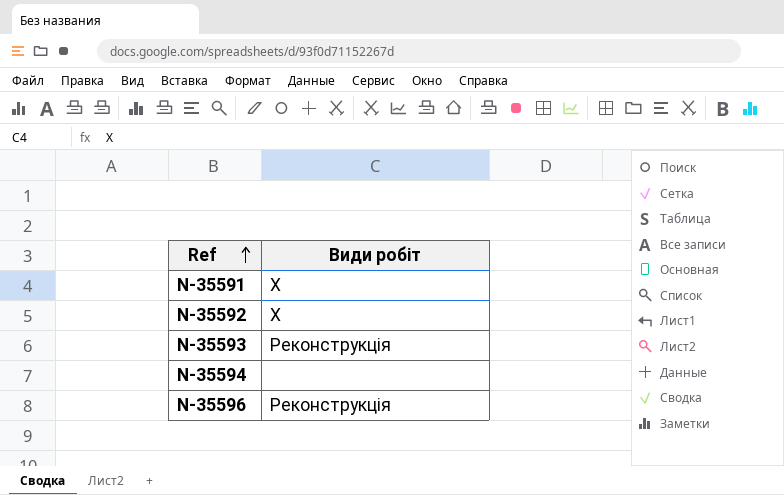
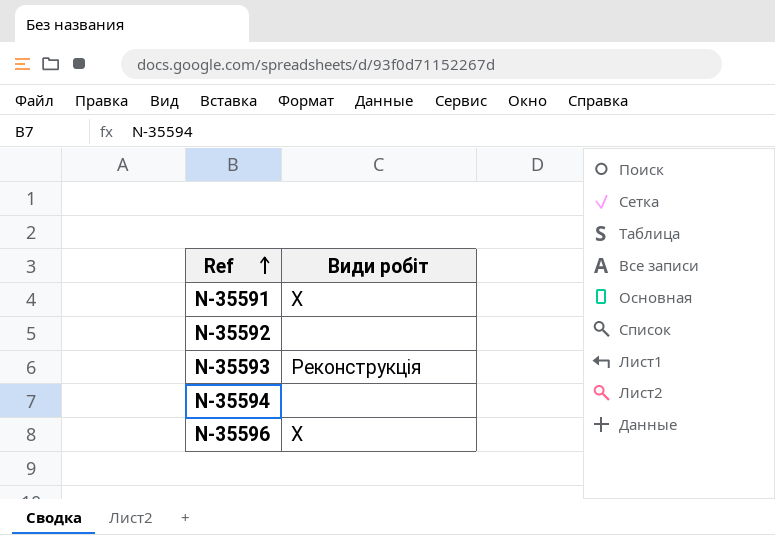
N-35592 | Види робіт: Х -> none
N-35596 | Види робіт: Реконструкція -> Х

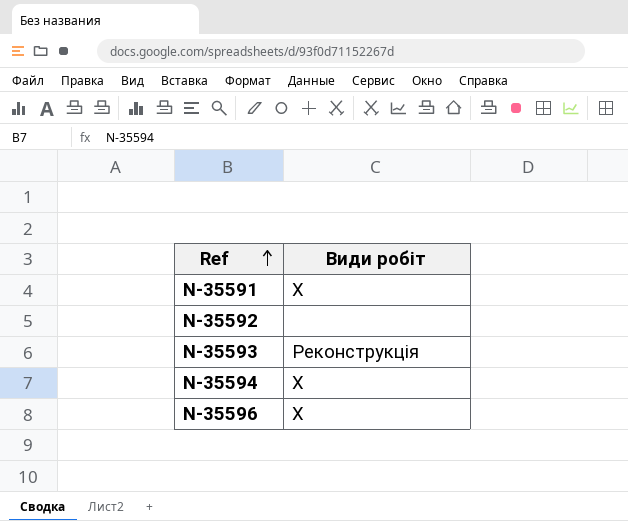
N-35594 | Види робіт: none -> Х

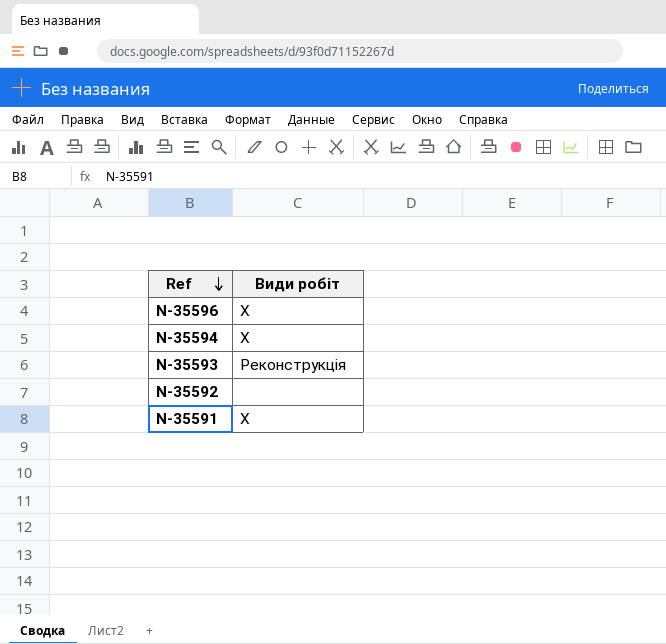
row order: Ref ascending -> Ref descending

